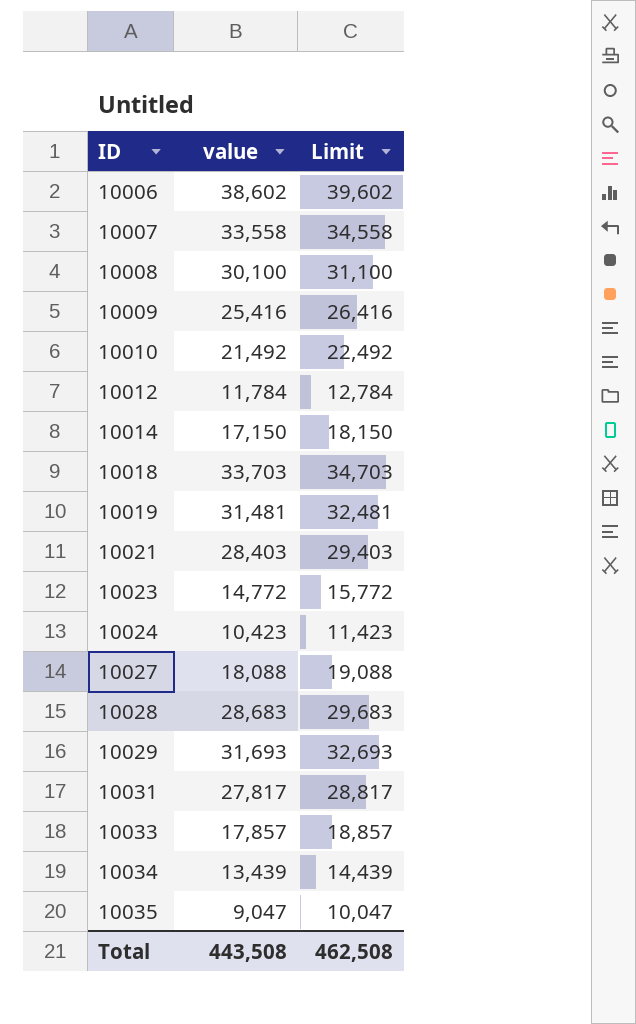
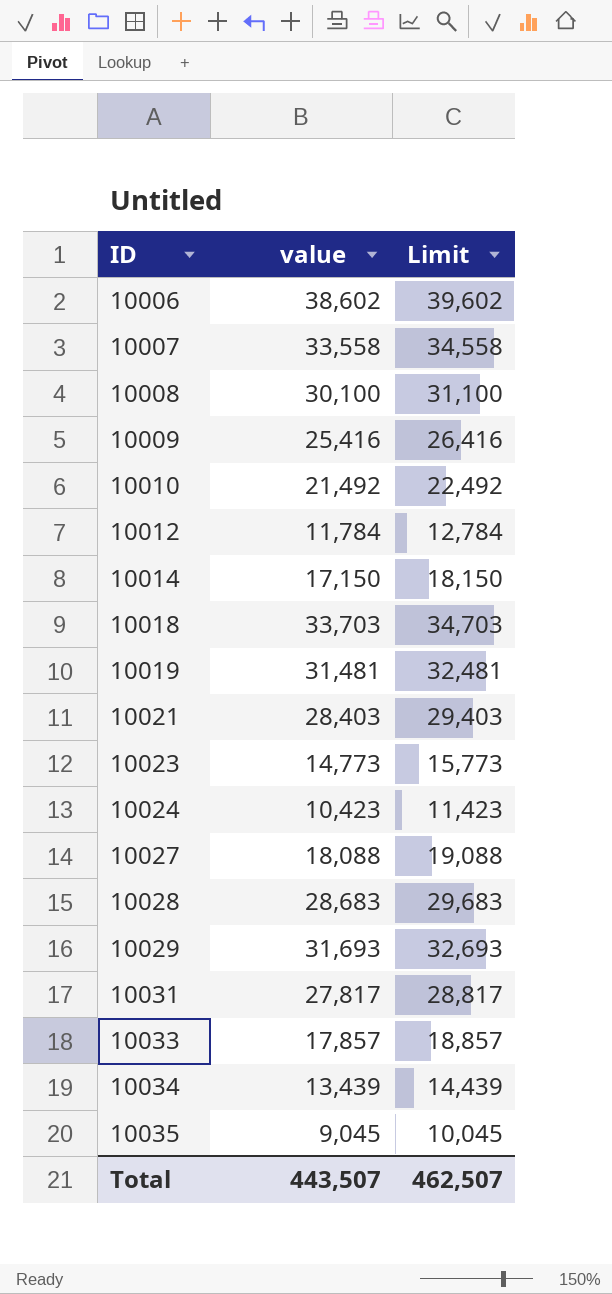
10023 | value: 14,772 -> 14,773
10023 | Limit: 15,772 -> 15,773
10035 | value: 9,047 -> 9,045
10035 | Limit: 10,047 -> 10,045
Total | value: 443,508 -> 443,507
Total | Limit: 462,508 -> 462,507

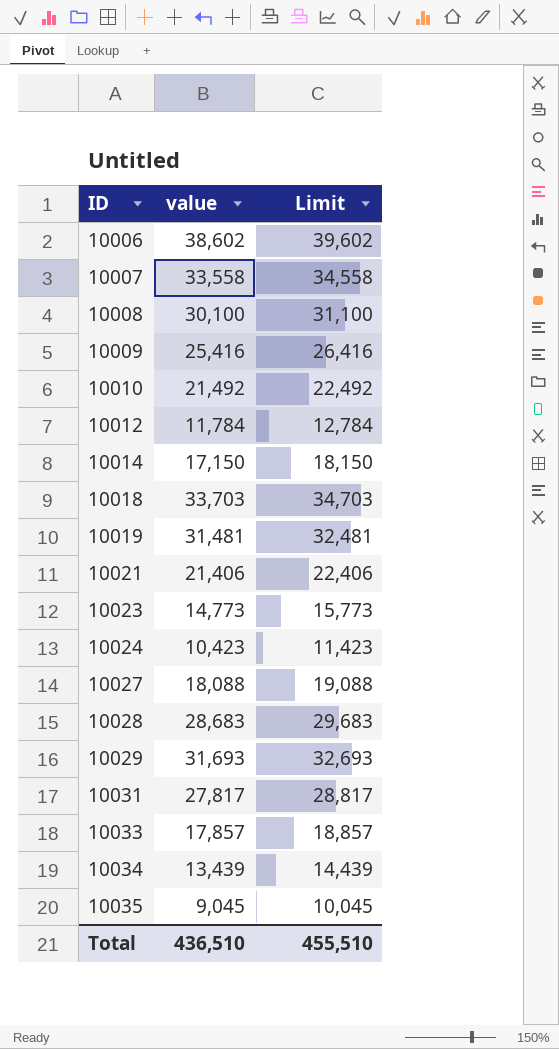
10021 | value: 28,403 -> 21,406
10021 | Limit: 29,403 -> 22,406
Total | value: 443,507 -> 436,510
Total | Limit: 462,507 -> 455,510

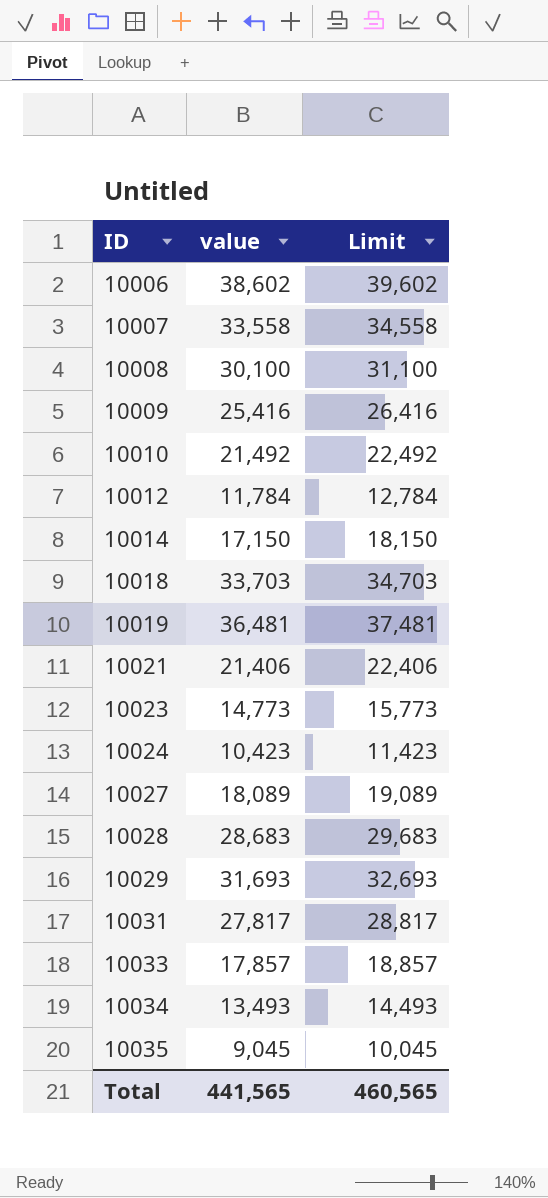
10019 | value: 31,481 -> 36,481
10019 | Limit: 32,481 -> 37,481
10027 | value: 18,088 -> 18,089
10027 | Limit: 19,088 -> 19,089
10034 | value: 13,439 -> 13,493
10034 | Limit: 14,439 -> 14,493
Total | value: 436,510 -> 441,565
Total | Limit: 455,510 -> 460,565

